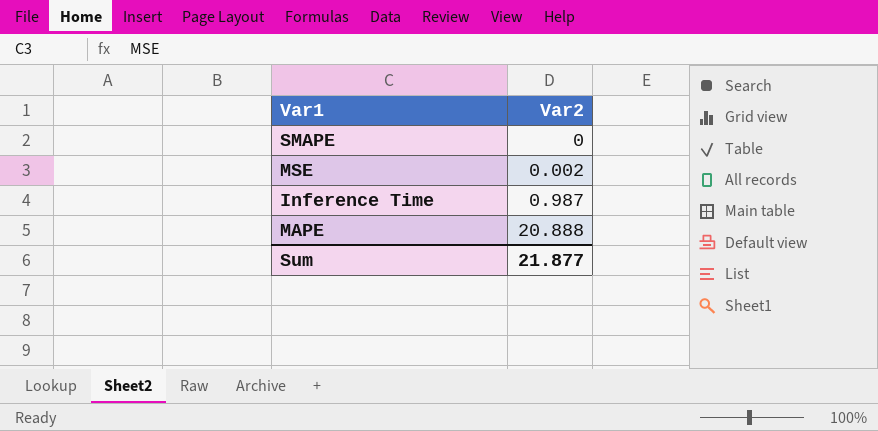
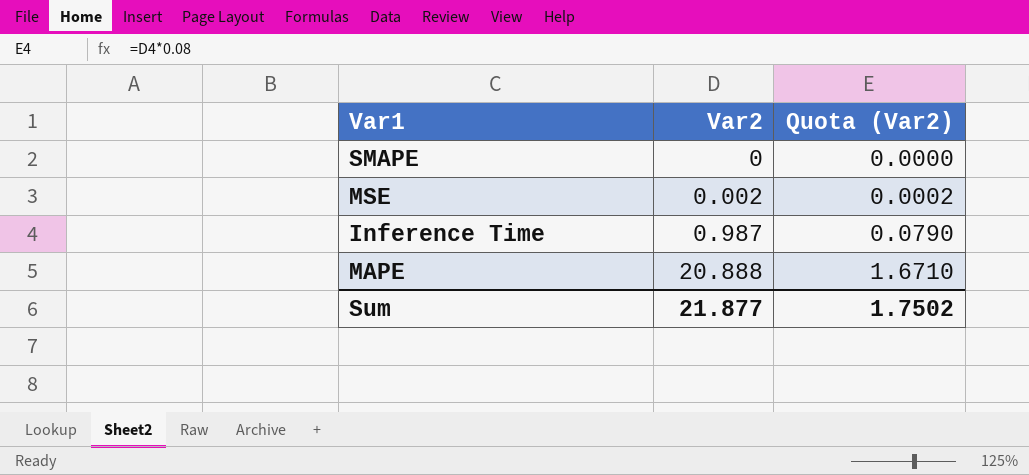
column Quota (Var2) | formula: none -> [Var2] * 0.08

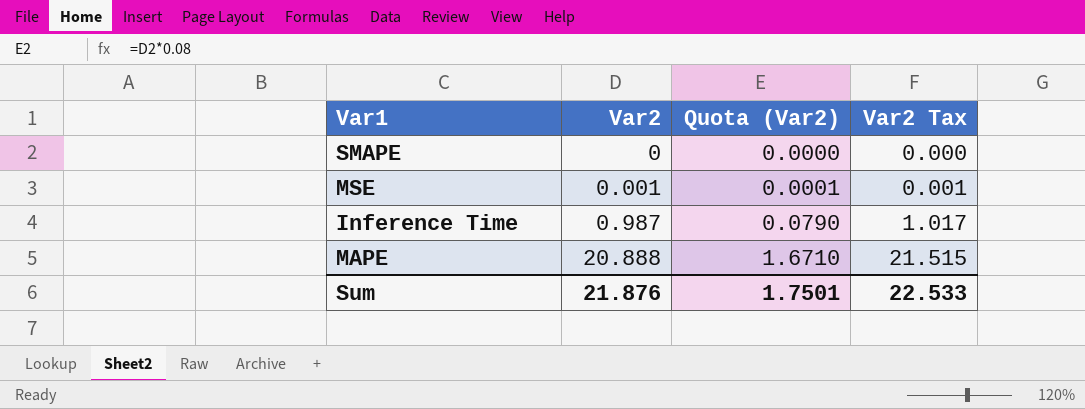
column Var2 Tax | formula: none -> [Var2] * 1.03
MSE | Var2: 0.002 -> 0.001
MSE | Quota (Var2): 0.0002 -> 0.0001
Sum | Var2: 21.877 -> 21.876
Sum | Quota (Var2): 1.7502 -> 1.7501

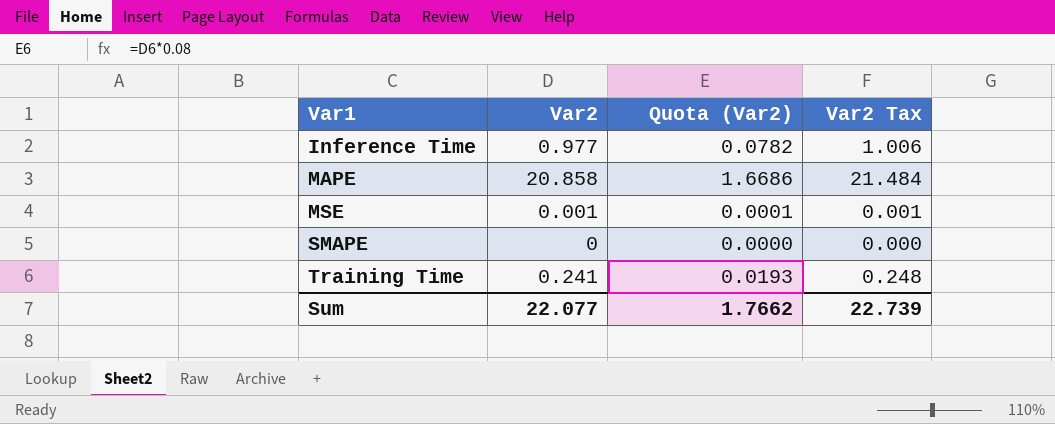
row order: Var2 ascending -> Var1 ascending
Inference Time | Var2: 0.987 -> 0.977
Inference Time | Quota (Var2): 0.0790 -> 0.0782
Inference Time | Var2 Tax: 1.017 -> 1.006
MAPE | Var2: 20.888 -> 20.858
MAPE | Quota (Var2): 1.6710 -> 1.6686
MAPE | Var2 Tax: 21.515 -> 21.484
row Training Time: none -> 0.241 | 0.0193 | 0.248
Sum | Var2: 21.876 -> 22.077
Sum | Quota (Var2): 1.7501 -> 1.7662
Sum | Var2 Tax: 22.533 -> 22.739

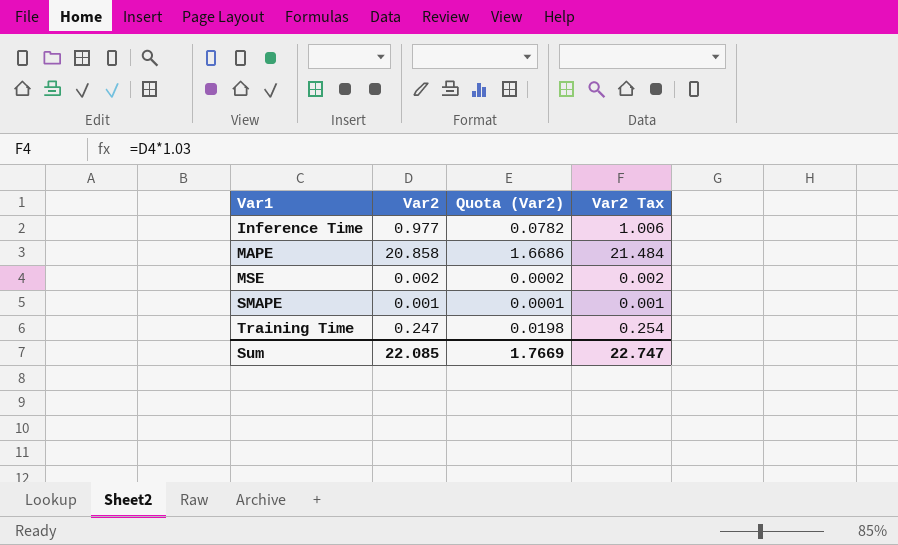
MSE | Var2: 0.001 -> 0.002
MSE | Quota (Var2): 0.0001 -> 0.0002
MSE | Var2 Tax: 0.001 -> 0.002
SMAPE | Var2: 0 -> 0.001
SMAPE | Quota (Var2): 0.0000 -> 0.0001
SMAPE | Var2 Tax: 0.000 -> 0.001
Training Time | Var2: 0.241 -> 0.247
Training Time | Quota (Var2): 0.0193 -> 0.0198
Training Time | Var2 Tax: 0.248 -> 0.254
Sum | Var2: 22.077 -> 22.085
Sum | Quota (Var2): 1.7662 -> 1.7669
Sum | Var2 Tax: 22.739 -> 22.747

